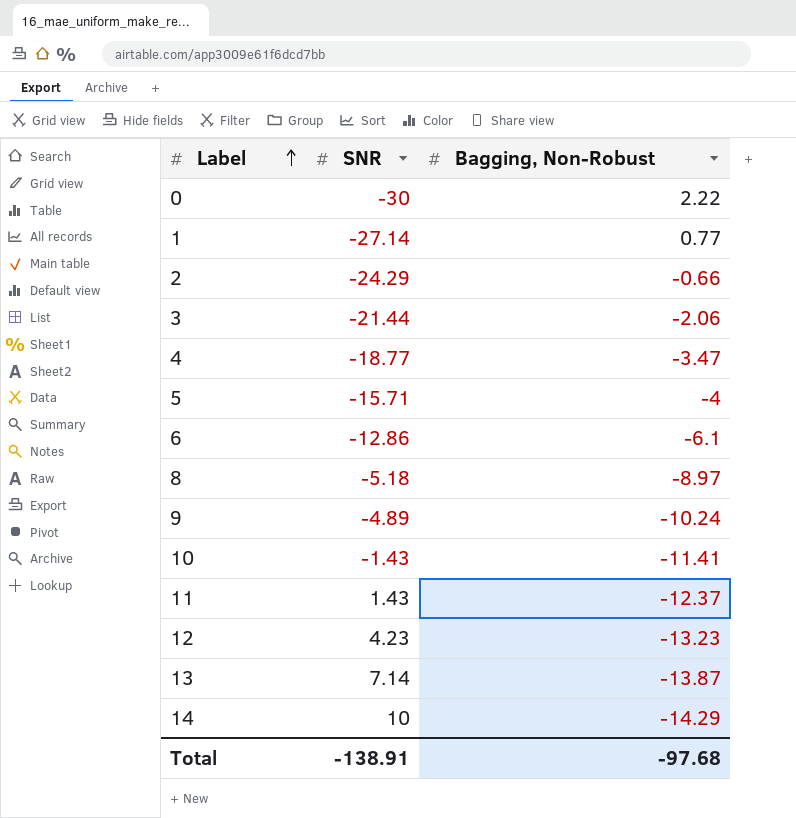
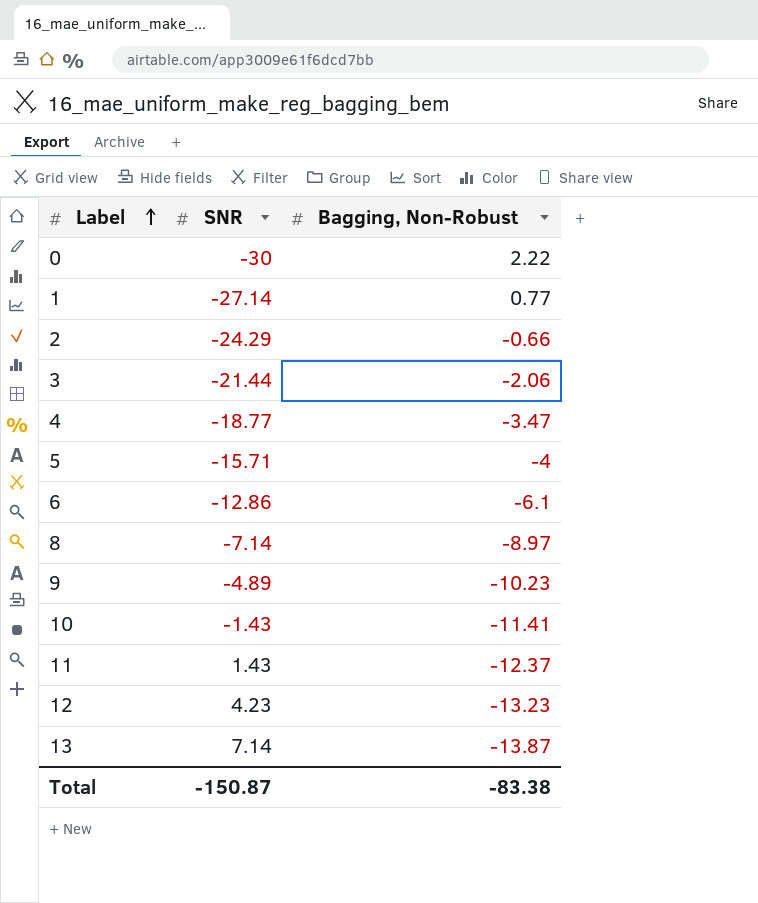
row 14: 10 | -14.29 -> none
8 | SNR: -5.18 -> -7.14
9 | Bagging, Non-Robust: -10.24 -> -10.23
Total | SNR: -138.91 -> -150.87
Total | Bagging, Non-Robust: -97.68 -> -83.38

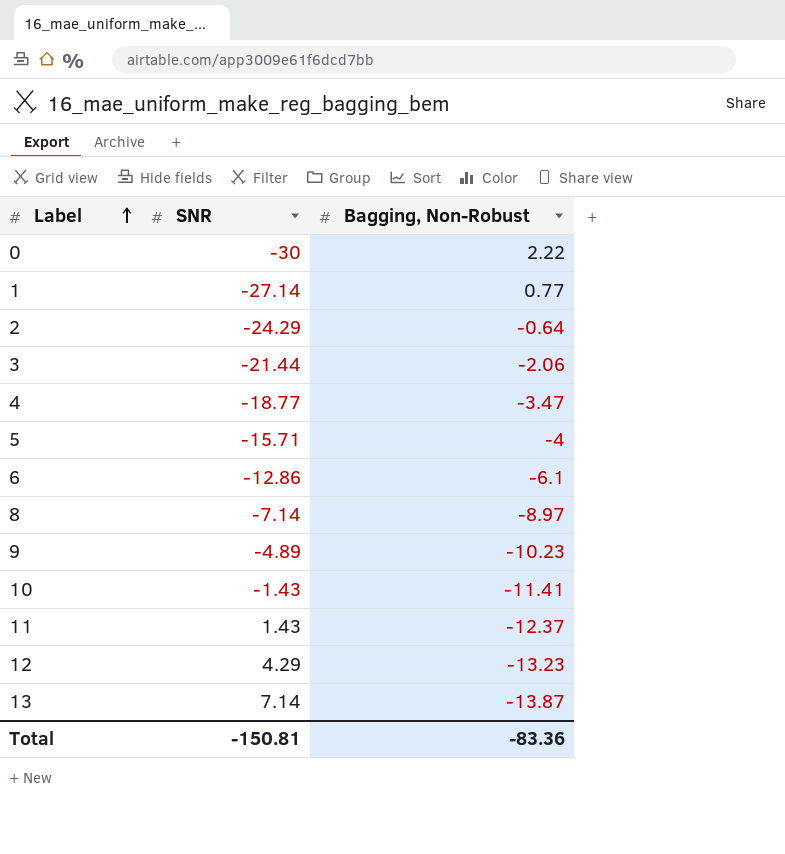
2 | Bagging, Non-Robust: -0.66 -> -0.64
12 | SNR: 4.23 -> 4.29
Total | SNR: -150.87 -> -150.81
Total | Bagging, Non-Robust: -83.38 -> -83.36

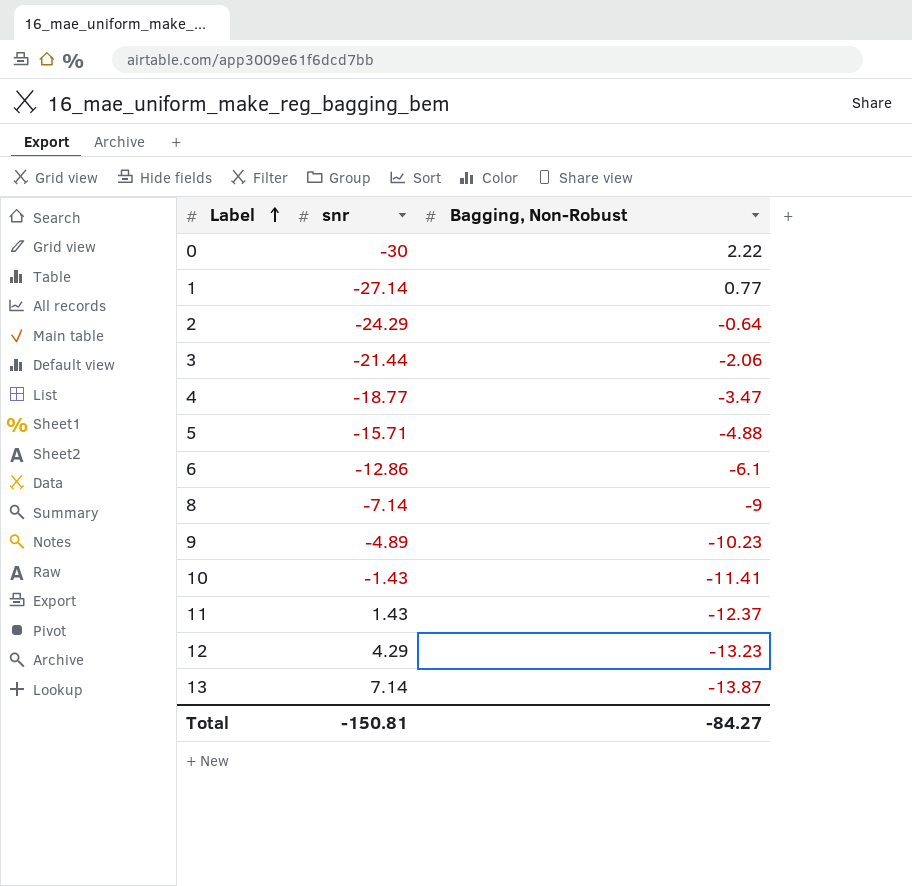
column name: SNR -> snr
5 | Bagging, Non-Robust: -4 -> -4.88
8 | Bagging, Non-Robust: -8.97 -> -9
Total | Bagging, Non-Robust: -83.36 -> -84.27

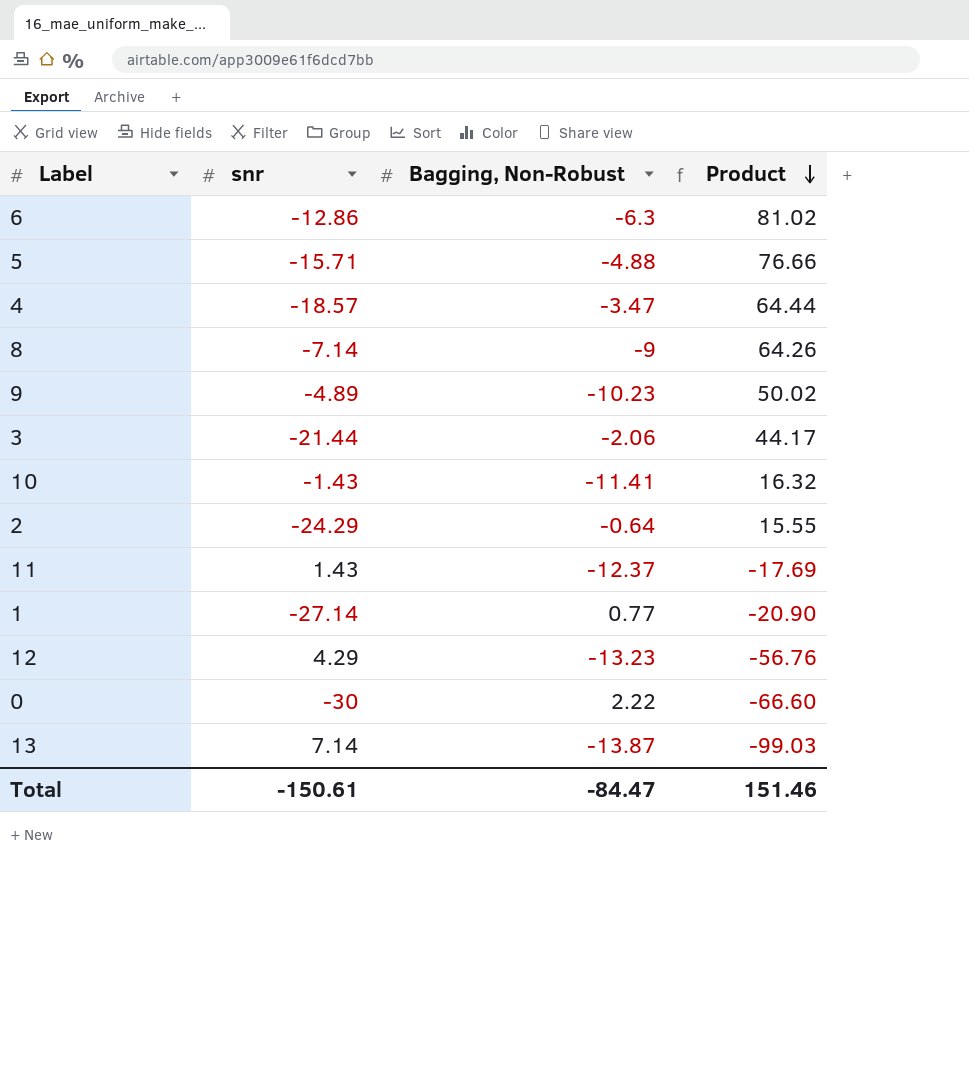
row order: Label ascending -> Product descending
column Product | formula: none -> [snr] * [Bagging, Non-Robust]
6 | Bagging, Non-Robust: -6.1 -> -6.3
4 | snr: -18.77 -> -18.57
Total | snr: -150.81 -> -150.61
Total | Bagging, Non-Robust: -84.27 -> -84.47

